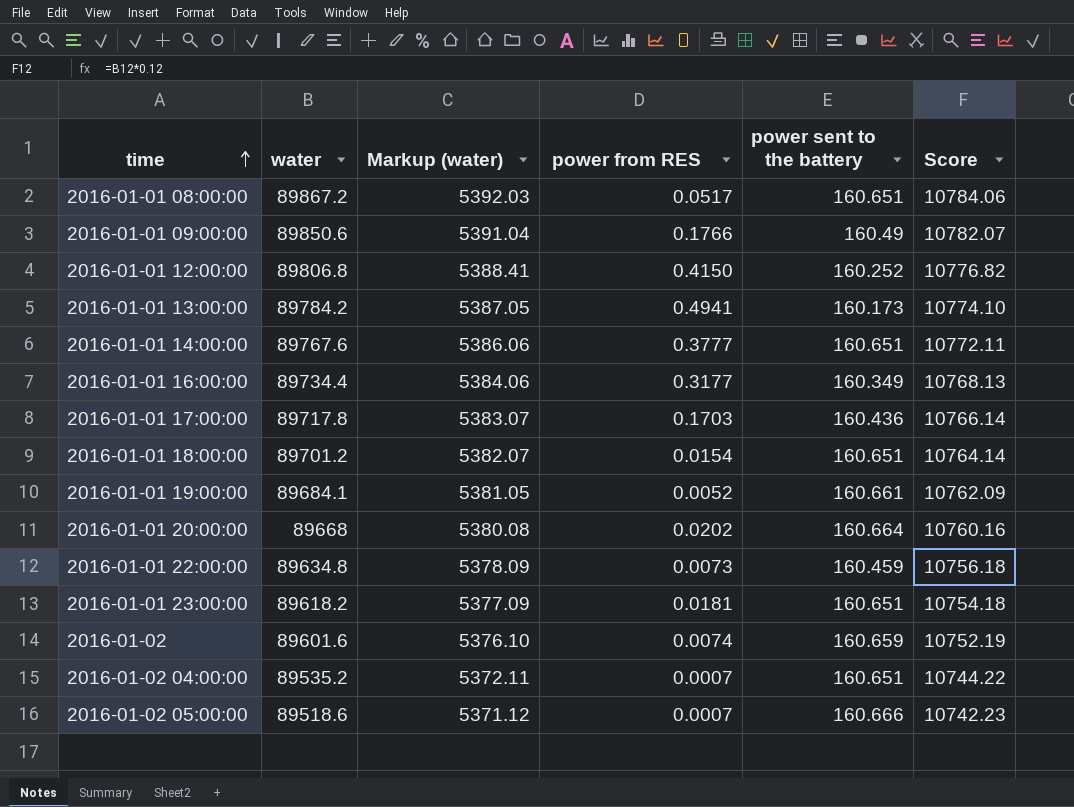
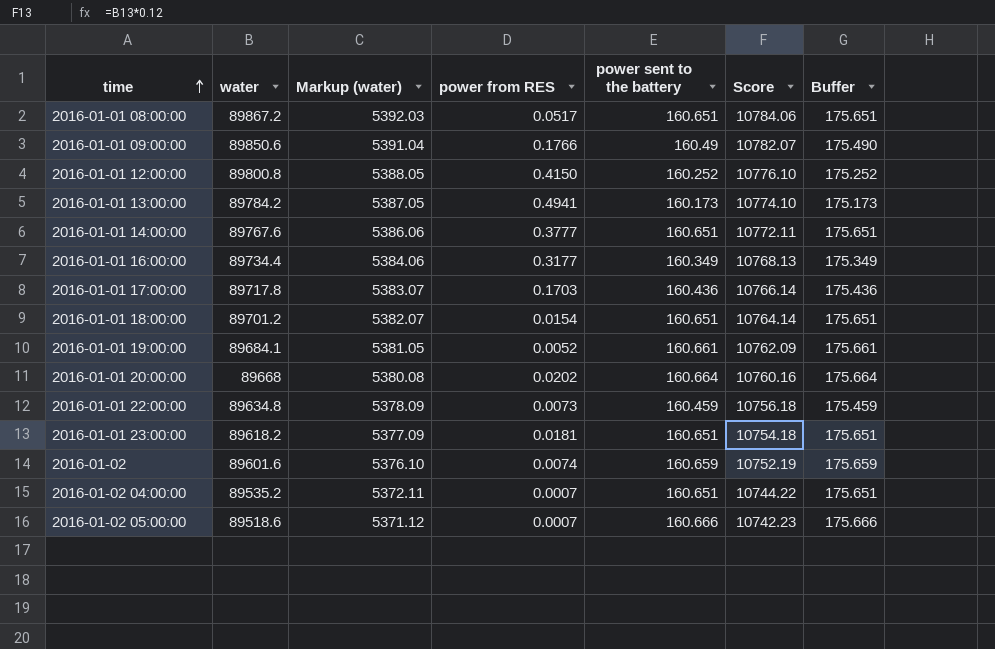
column Buffer | formula: none -> [power sent to the battery] + 15
2016-01-01 12:00:00 | water: 89806.8 -> 89800.8
2016-01-01 12:00:00 | Markup (water): 5388.41 -> 5388.05
2016-01-01 12:00:00 | Score: 10776.82 -> 10776.10

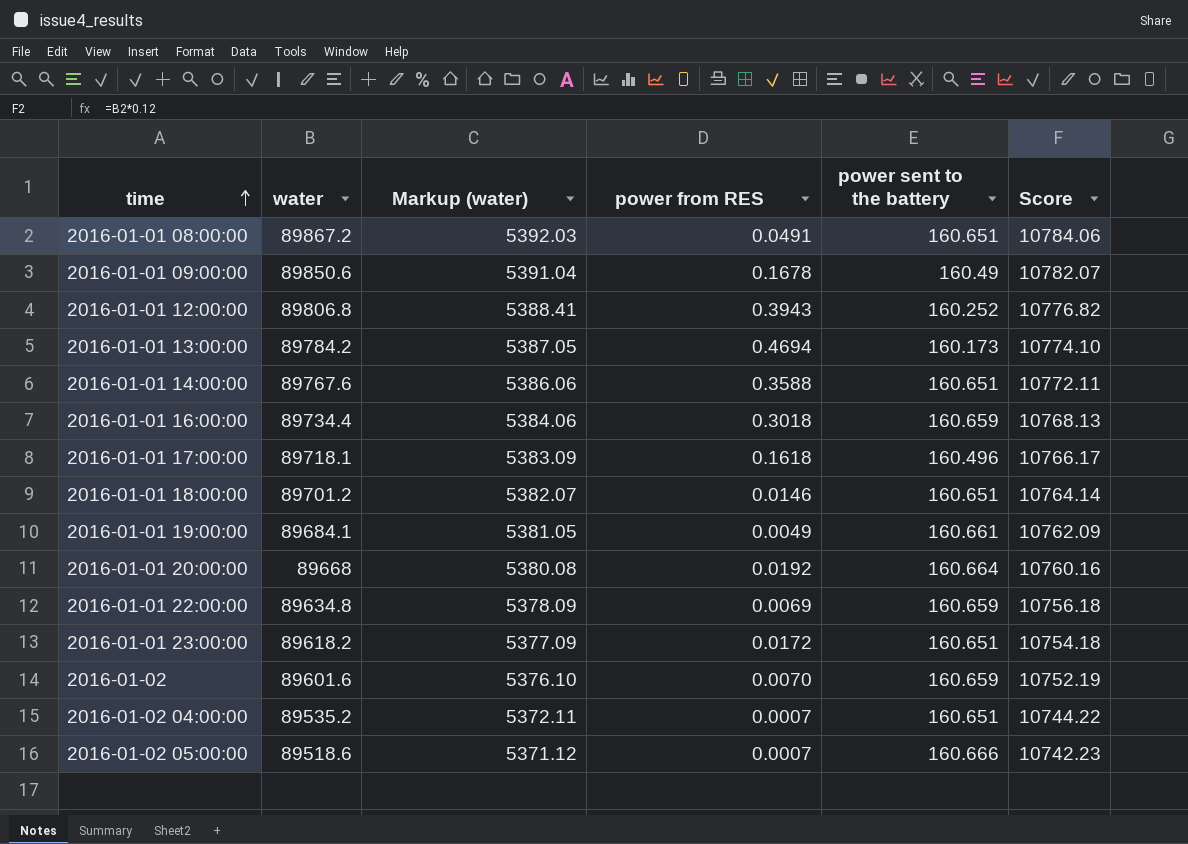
column Buffer | formula: [power sent to the battery] + 15 -> none
2016-01-01 08:00:00 | power from RES: 0.0517 -> 0.0491
2016-01-01 09:00:00 | power from RES: 0.1766 -> 0.1678
2016-01-01 12:00:00 | water: 89800.8 -> 89806.8
2016-01-01 12:00:00 | Markup (water): 5388.05 -> 5388.41
2016-01-01 12:00:00 | power from RES: 0.4150 -> 0.3943
2016-01-01 12:00:00 | Score: 10776.10 -> 10776.82
2016-01-01 13:00:00 | power from RES: 0.4941 -> 0.4694
2016-01-01 14:00:00 | power from RES: 0.3777 -> 0.3588
2016-01-01 16:00:00 | power from RES: 0.3177 -> 0.3018
2016-01-01 16:00:00 | power sent to the battery: 160.349 -> 160.659
2016-01-01 17:00:00 | water: 89717.8 -> 89718.1
2016-01-01 17:00:00 | Markup (water): 5383.07 -> 5383.09
2016-01-01 17:00:00 | power from RES: 0.1703 -> 0.1618
2016-01-01 17:00:00 | power sent to the battery: 160.436 -> 160.496
2016-01-01 17:00:00 | Score: 10766.14 -> 10766.17
2016-01-01 18:00:00 | power from RES: 0.0154 -> 0.0146
2016-01-01 19:00:00 | power from RES: 0.0052 -> 0.0049
2016-01-01 20:00:00 | power from RES: 0.0202 -> 0.0192
2016-01-01 22:00:00 | power from RES: 0.0073 -> 0.0069
2016-01-01 22:00:00 | power sent to the battery: 160.459 -> 160.659
2016-01-01 23:00:00 | power from RES: 0.0181 -> 0.0172
2016-01-02 | power from RES: 0.0074 -> 0.0070

